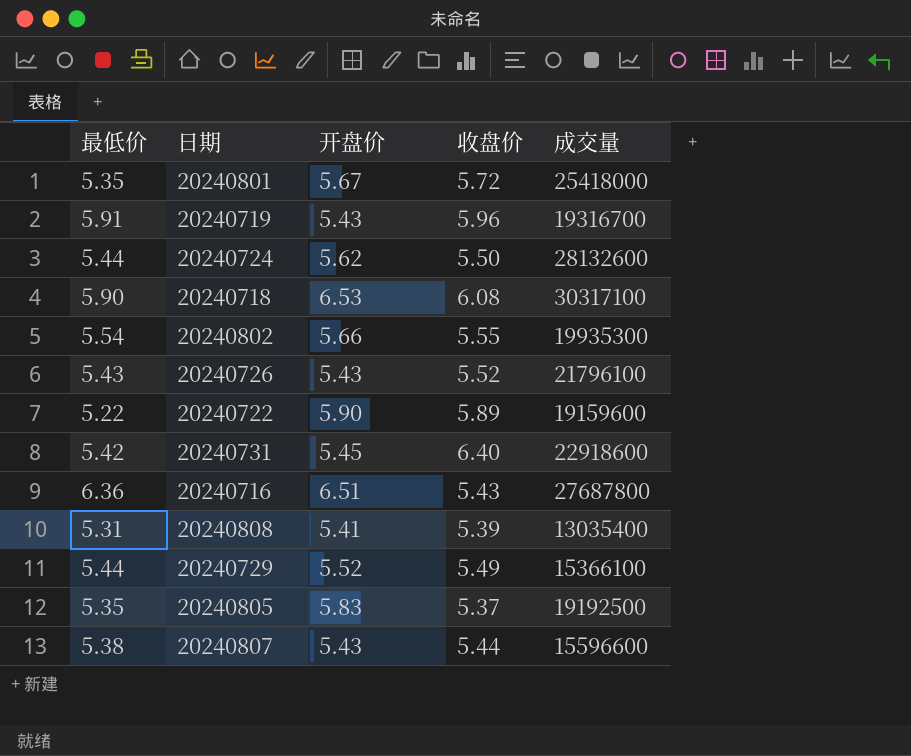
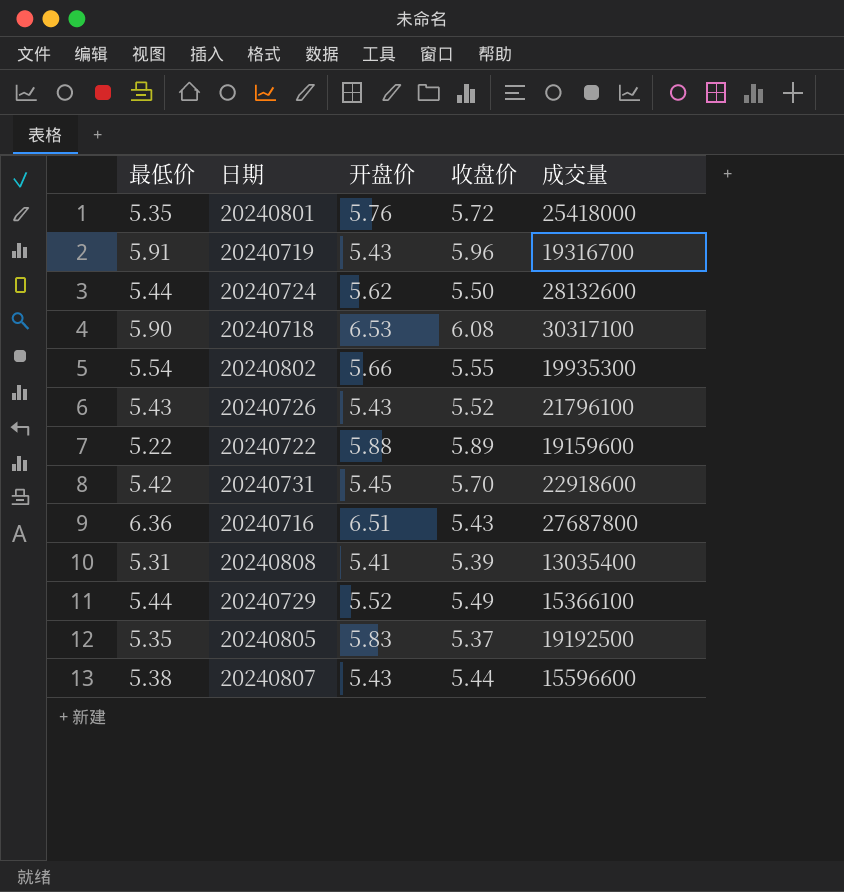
20240801 | 开盘价: 5.67 -> 5.76
20240722 | 开盘价: 5.90 -> 5.88
20240731 | 收盘价: 6.40 -> 5.70

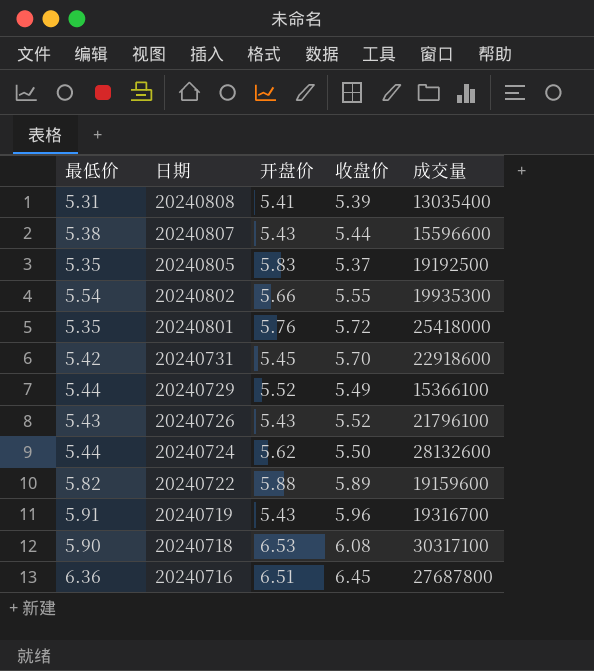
row order: none -> 日期 descending
20240722 | 最低价: 5.22 -> 5.82
20240716 | 收盘价: 5.43 -> 6.45

